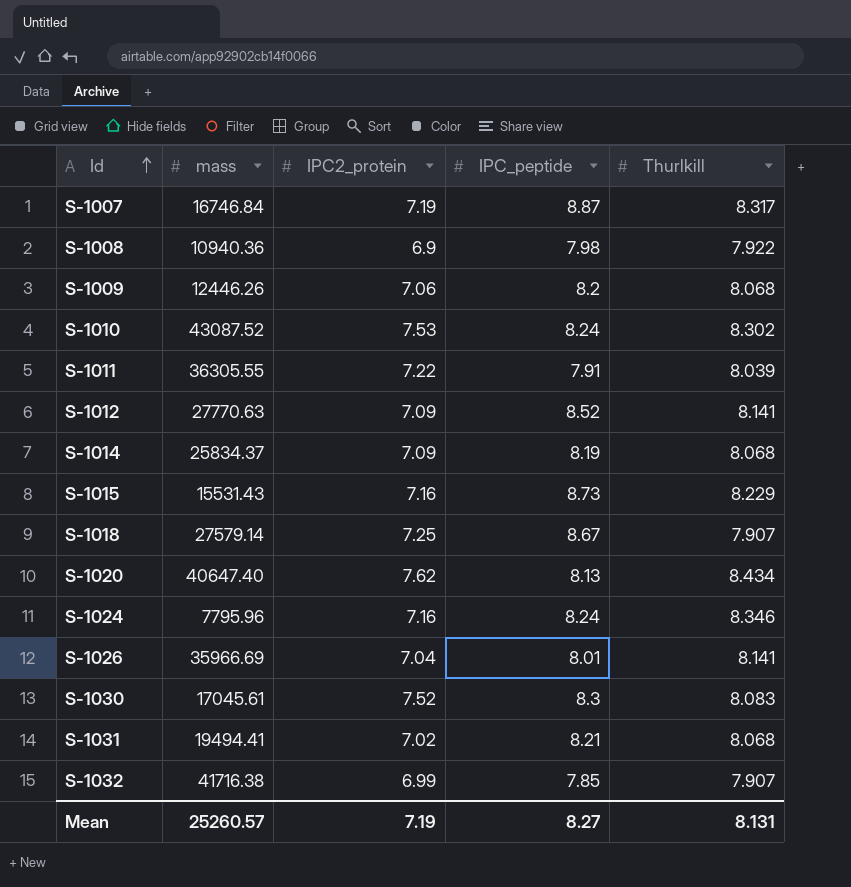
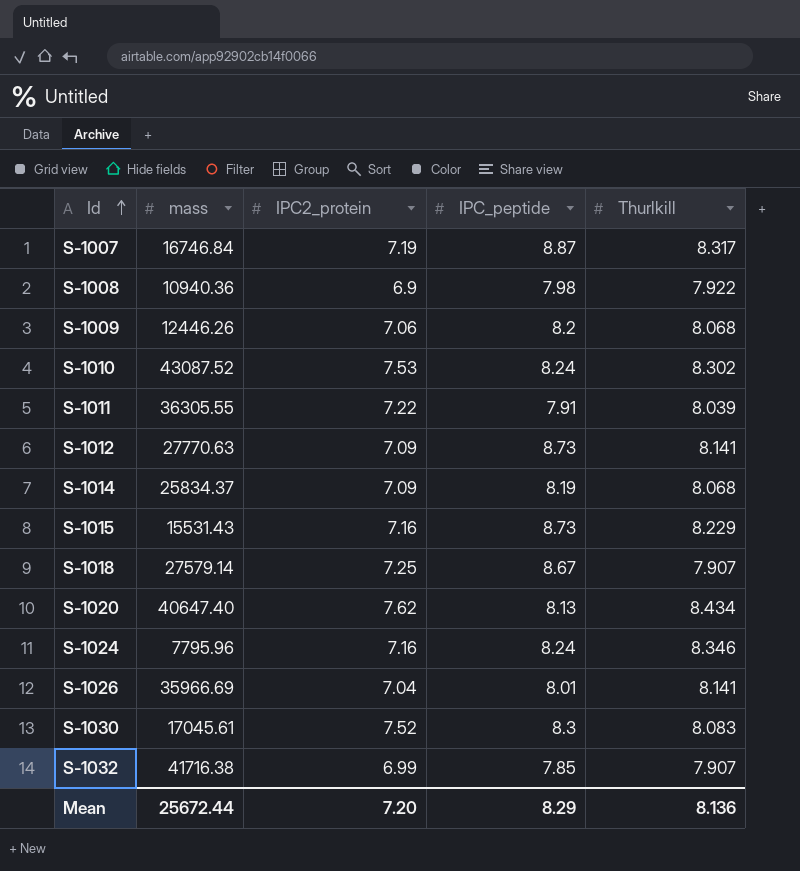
row S-1031: 19494.41 | 7.02 | 8.21 | 8.068 -> none
S-1012 | IPC_peptide: 8.52 -> 8.73
Mean | mass: 25260.57 -> 25672.44
Mean | IPC2_protein: 7.19 -> 7.20
Mean | IPC_peptide: 8.27 -> 8.29
Mean | Thurlkill: 8.131 -> 8.136

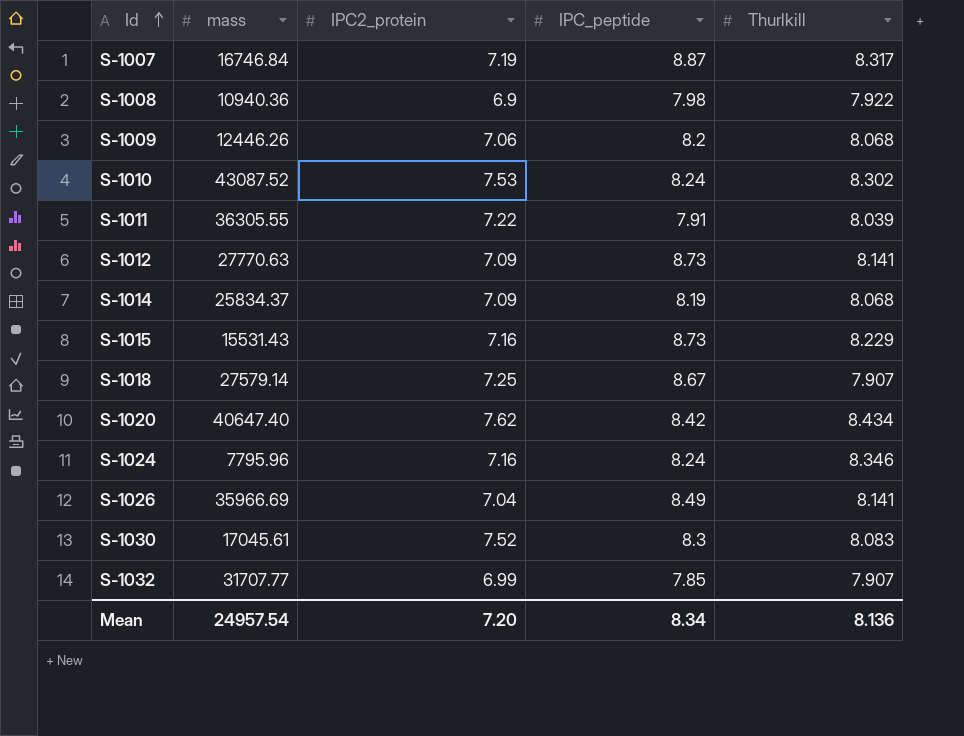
S-1020 | IPC_peptide: 8.13 -> 8.42
S-1026 | IPC_peptide: 8.01 -> 8.49
S-1032 | mass: 41716.38 -> 31707.77
Mean | mass: 25672.44 -> 24957.54
Mean | IPC_peptide: 8.29 -> 8.34

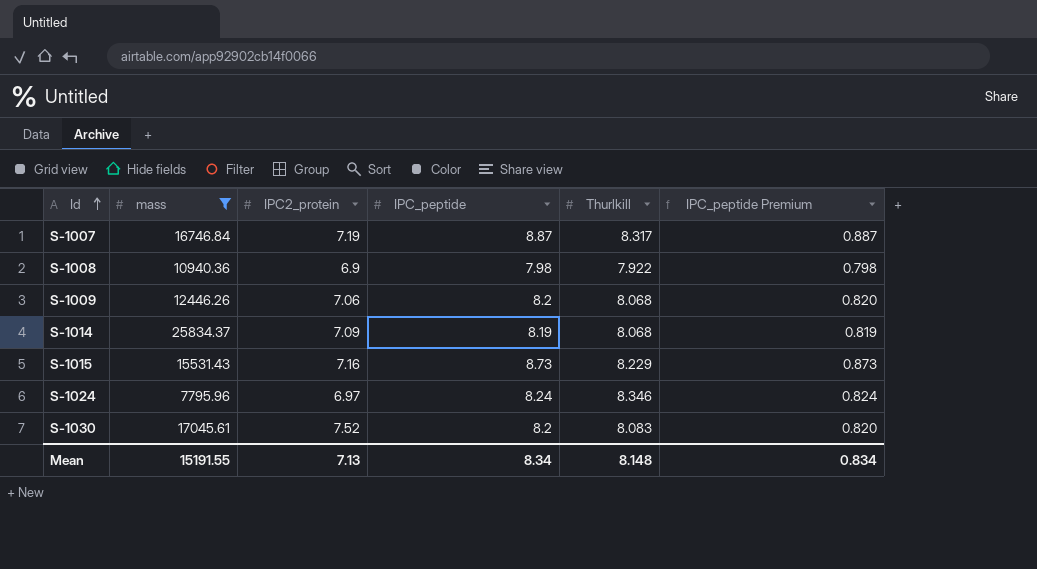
filter: none -> mass <= 25834.37
column IPC_peptide Premium | formula: none -> [IPC_peptide] * 0.1
S-1024 | IPC2_protein: 7.16 -> 6.97
S-1030 | IPC_peptide: 8.3 -> 8.2
Mean | mass: 24957.54 -> 15191.55
Mean | IPC2_protein: 7.20 -> 7.13
Mean | Thurlkill: 8.136 -> 8.148

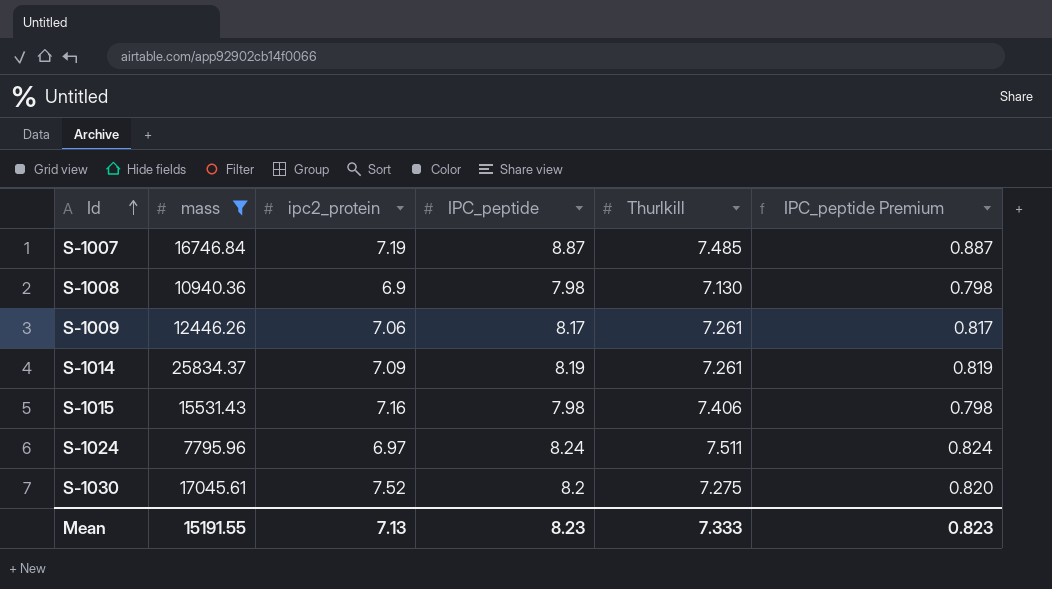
column name: IPC2_protein -> ipc2_protein
S-1007 | Thurlkill: 8.317 -> 7.485
S-1008 | Thurlkill: 7.922 -> 7.130
S-1009 | IPC_peptide: 8.2 -> 8.17
S-1009 | Thurlkill: 8.068 -> 7.261
S-1009 | IPC_peptide Premium: 0.820 -> 0.817
S-1014 | Thurlkill: 8.068 -> 7.261
S-1015 | IPC_peptide: 8.73 -> 7.98
S-1015 | Thurlkill: 8.229 -> 7.406
S-1015 | IPC_peptide Premium: 0.873 -> 0.798
S-1024 | Thurlkill: 8.346 -> 7.511
S-1030 | Thurlkill: 8.083 -> 7.275
Mean | IPC_peptide: 8.34 -> 8.23
Mean | Thurlkill: 8.148 -> 7.333
Mean | IPC_peptide Premium: 0.834 -> 0.823

